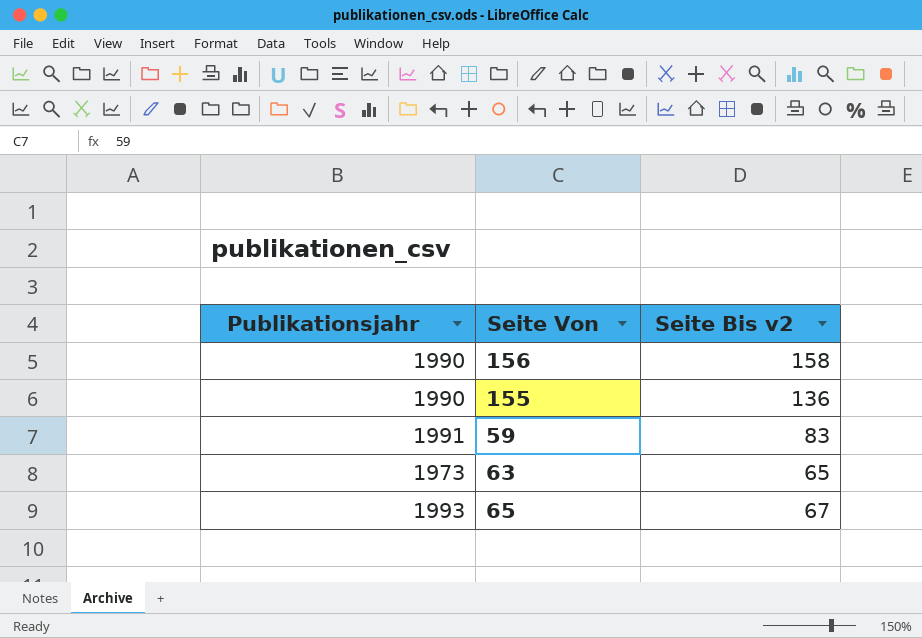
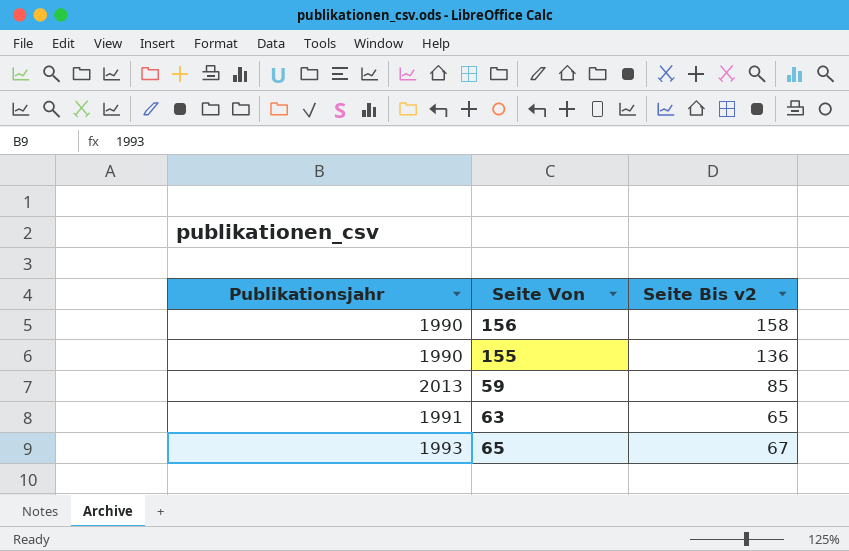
59 | Publikationsjahr: 1991 -> 2013
59 | Seite Bis v2: 83 -> 85
63 | Publikationsjahr: 1973 -> 1991

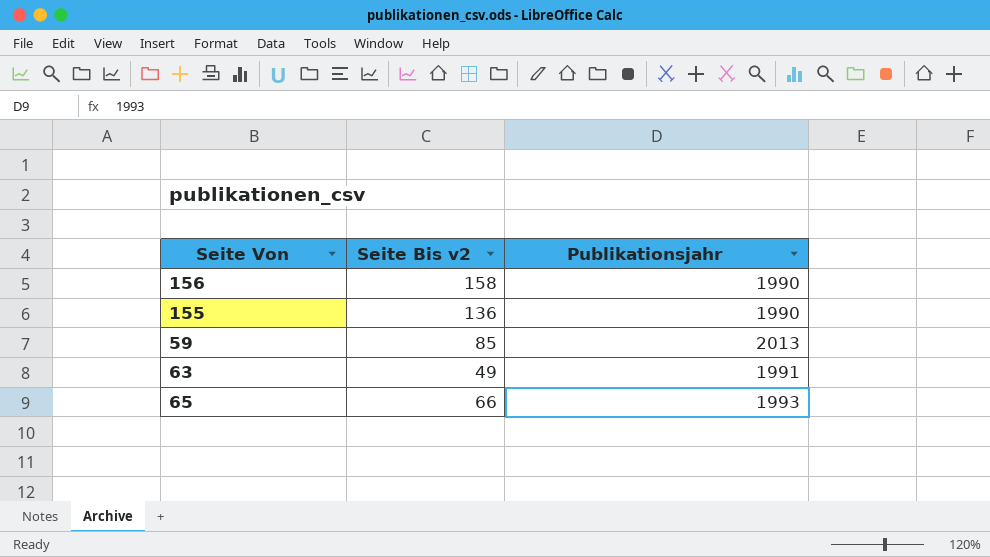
column Publikationsjahr | position: 1 -> 3
63 | Seite Bis v2: 65 -> 49
65 | Seite Bis v2: 67 -> 66

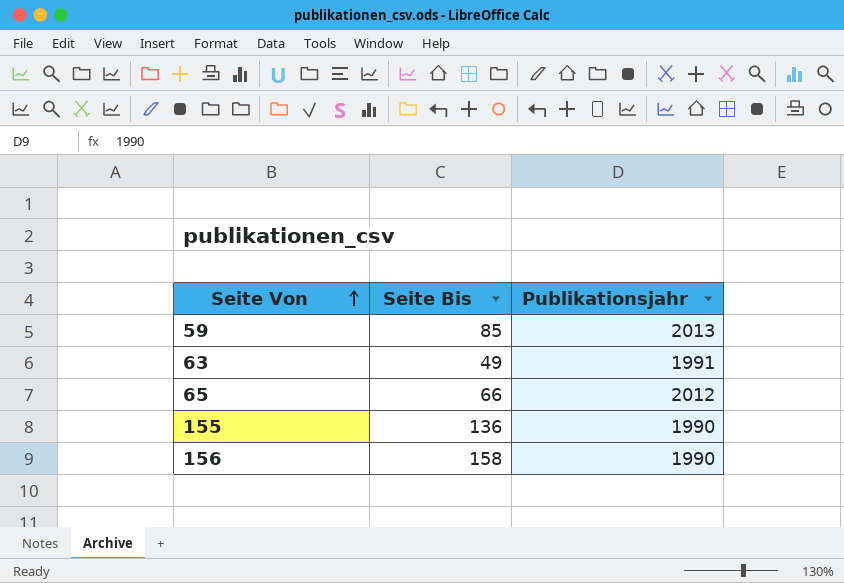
row order: none -> Seite Von ascending
column name: Seite Bis v2 -> Seite Bis
65 | Publikationsjahr: 1993 -> 2012

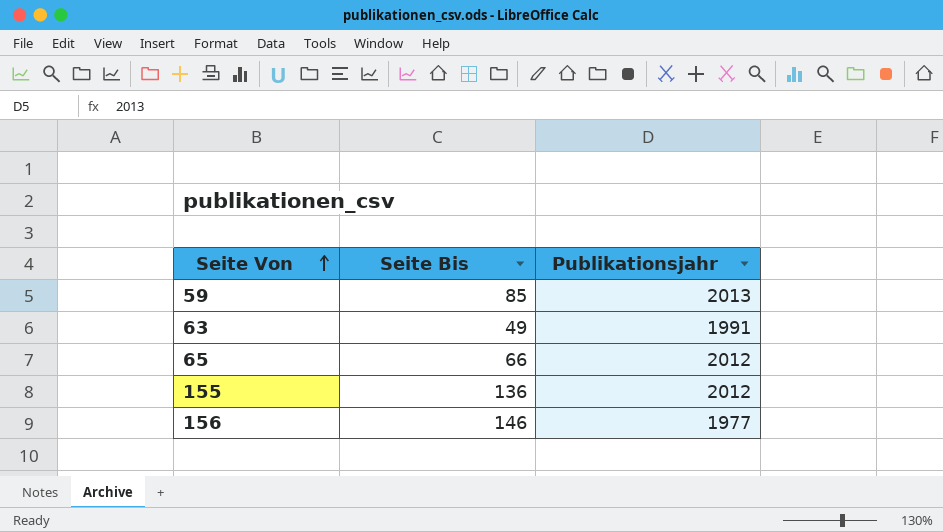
155 | Publikationsjahr: 1990 -> 2012
156 | Seite Bis: 158 -> 146
156 | Publikationsjahr: 1990 -> 1977

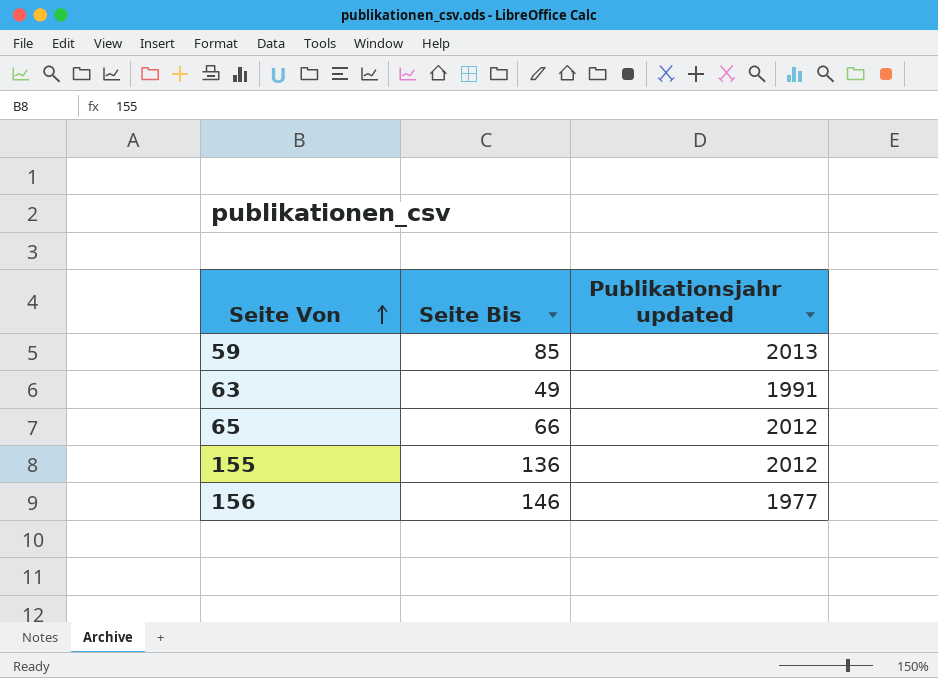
column name: Publikationsjahr -> Publikationsjahr updated

